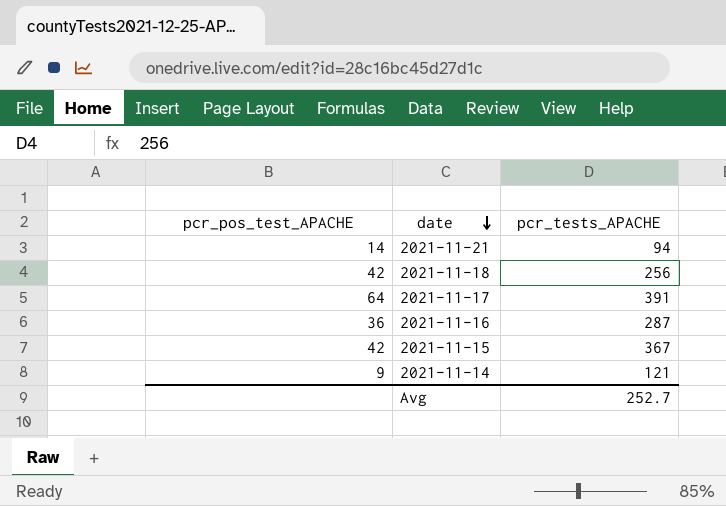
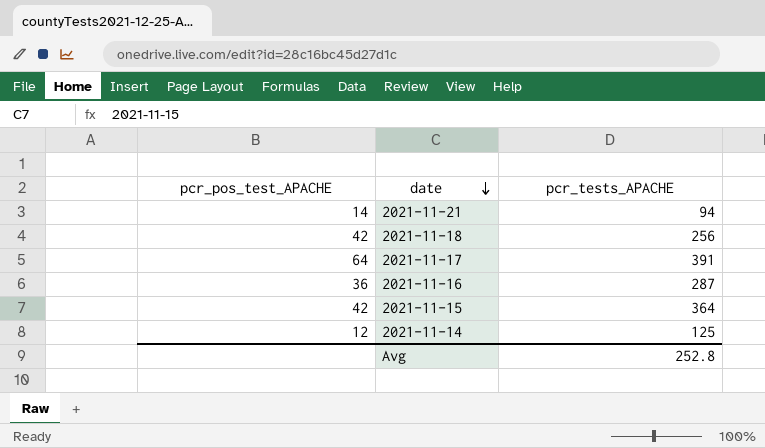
2021-11-15 | pcr_tests_APACHE: 367 -> 364
2021-11-14 | pcr_pos_test_APACHE: 9 -> 12
2021-11-14 | pcr_tests_APACHE: 121 -> 125
Avg | pcr_tests_APACHE: 252.7 -> 252.8

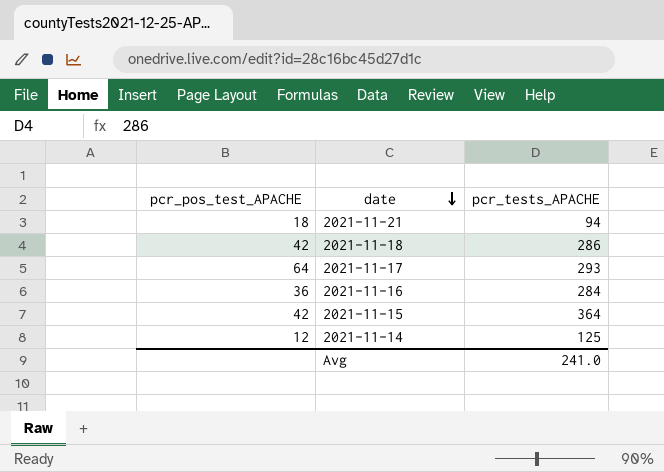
2021-11-21 | pcr_pos_test_APACHE: 14 -> 18
2021-11-18 | pcr_tests_APACHE: 256 -> 286
2021-11-17 | pcr_tests_APACHE: 391 -> 293
2021-11-16 | pcr_tests_APACHE: 287 -> 284
Avg | pcr_tests_APACHE: 252.8 -> 241.0

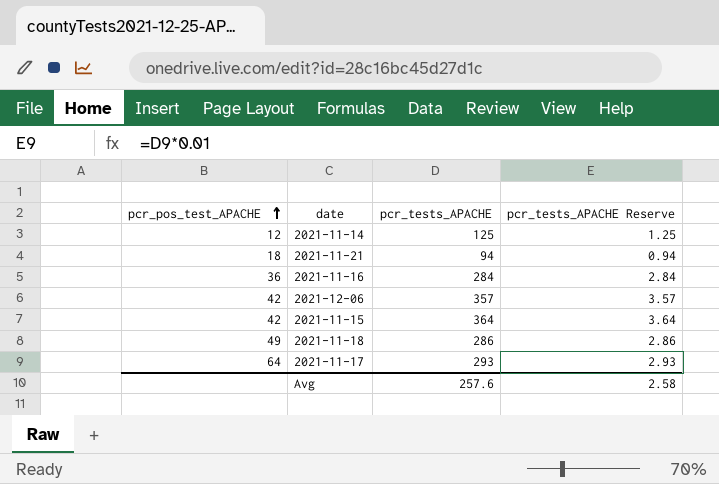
row order: date descending -> pcr_pos_test_APACHE ascending
column pcr_tests_APACHE Reserve | formula: none -> [pcr_tests_APACHE] * 0.01
row 2021-12-06: none -> 42 | 357 | 3.57
2021-11-18 | pcr_pos_test_APACHE: 42 -> 49
Avg | pcr_tests_APACHE: 241.0 -> 257.6

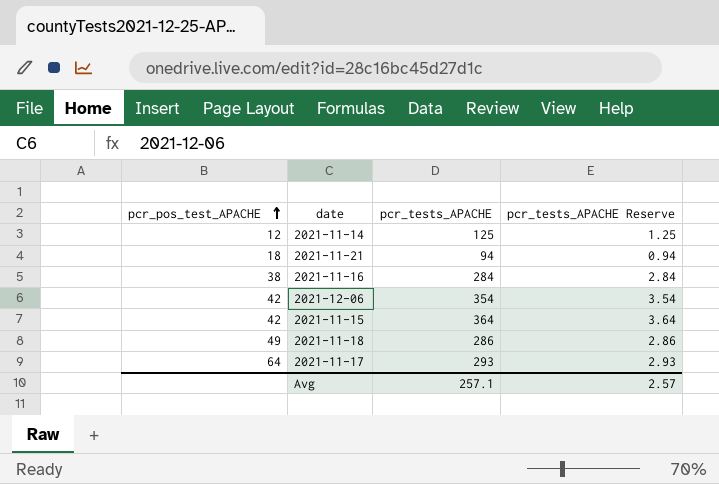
2021-11-16 | pcr_pos_test_APACHE: 36 -> 38
2021-12-06 | pcr_tests_APACHE: 357 -> 354
2021-12-06 | pcr_tests_APACHE Reserve: 3.57 -> 3.54
Avg | pcr_tests_APACHE: 257.6 -> 257.1
Avg | pcr_tests_APACHE Reserve: 2.58 -> 2.57

